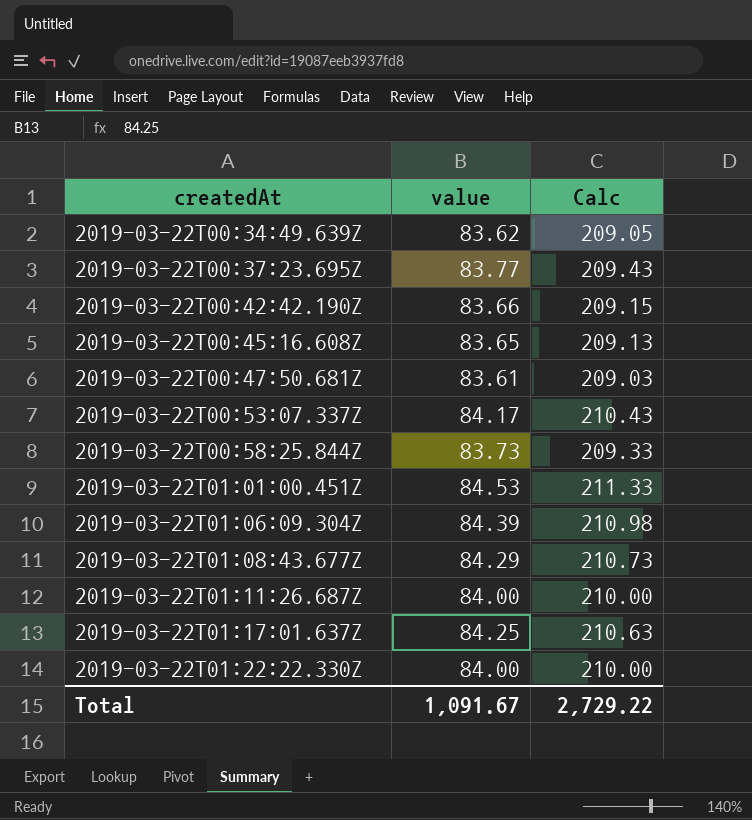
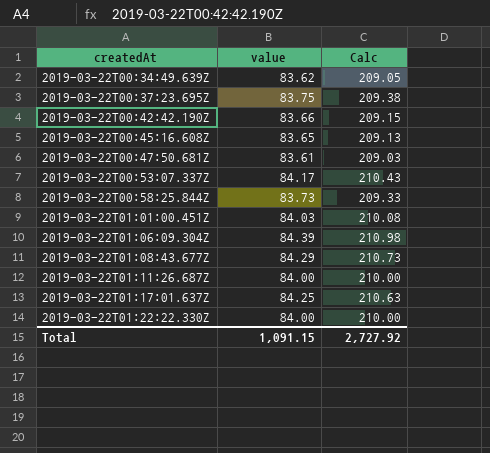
2019-03-22T00:37:23.695Z | value: 83.77 -> 83.75
2019-03-22T00:37:23.695Z | Calc: 209.43 -> 209.38
2019-03-22T01:01:00.451Z | value: 84.53 -> 84.03
2019-03-22T01:01:00.451Z | Calc: 211.33 -> 210.08
Total | value: 1,091.67 -> 1,091.15
Total | Calc: 2,729.22 -> 2,727.92

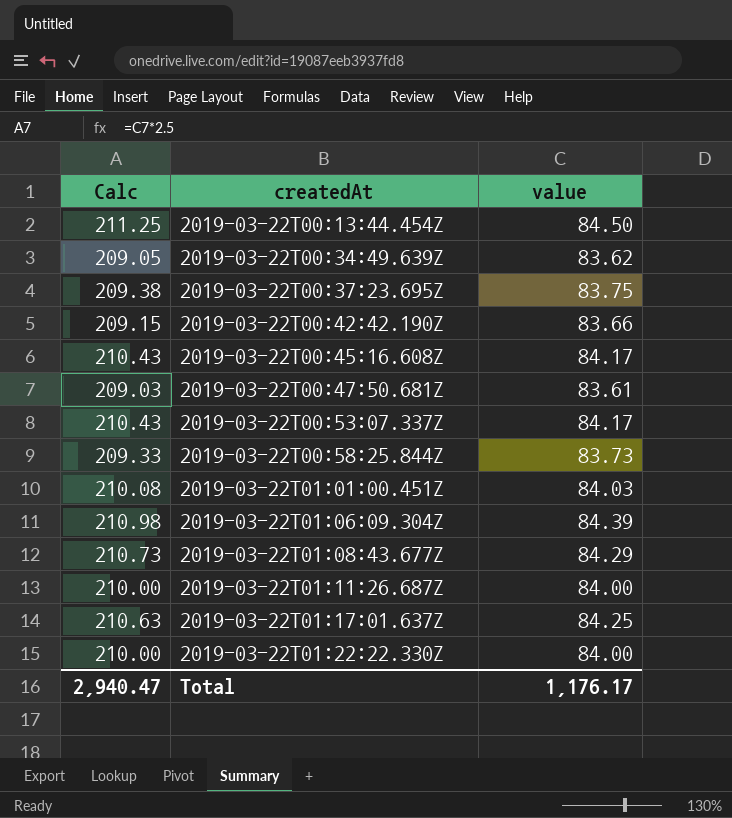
column Calc | position: 3 -> 1
row 2019-03-22T00:13:44.454Z: none -> 211.25 | 84.50
2019-03-22T00:45:16.608Z | Calc: 209.13 -> 210.43
2019-03-22T00:45:16.608Z | value: 83.65 -> 84.17
Total | Calc: 2,727.92 -> 2,940.47
Total | value: 1,091.15 -> 1,176.17

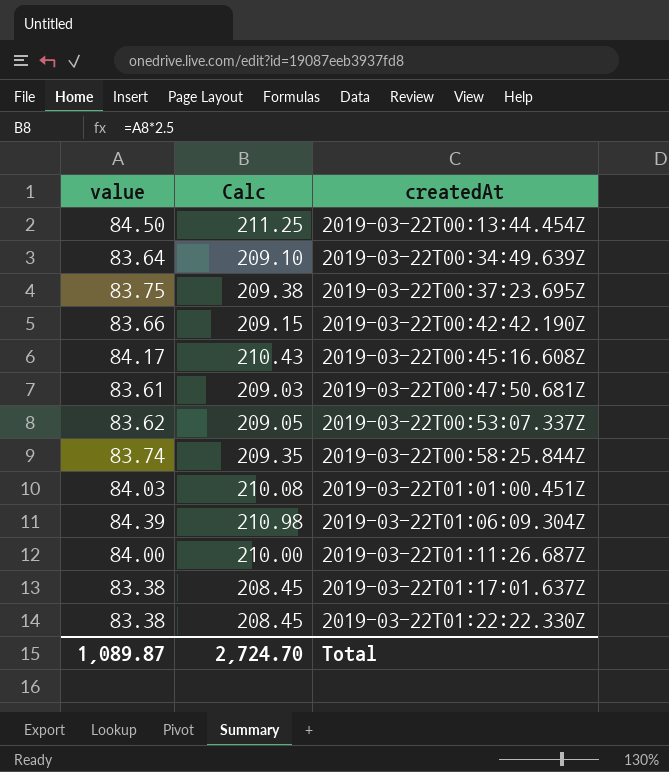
column value | position: 3 -> 1
row 2019-03-22T01:08:43.677Z: 210.73 | 84.29 -> none
2019-03-22T00:34:49.639Z | value: 83.62 -> 83.64
2019-03-22T00:34:49.639Z | Calc: 209.05 -> 209.10
2019-03-22T00:53:07.337Z | value: 84.17 -> 83.62
2019-03-22T00:53:07.337Z | Calc: 210.43 -> 209.05
2019-03-22T00:58:25.844Z | value: 83.73 -> 83.74
2019-03-22T00:58:25.844Z | Calc: 209.33 -> 209.35
2019-03-22T01:17:01.637Z | value: 84.25 -> 83.38
2019-03-22T01:17:01.637Z | Calc: 210.63 -> 208.45
2019-03-22T01:22:22.330Z | value: 84.00 -> 83.38
2019-03-22T01:22:22.330Z | Calc: 210.00 -> 208.45
Total | value: 1,176.17 -> 1,089.87
Total | Calc: 2,940.47 -> 2,724.70

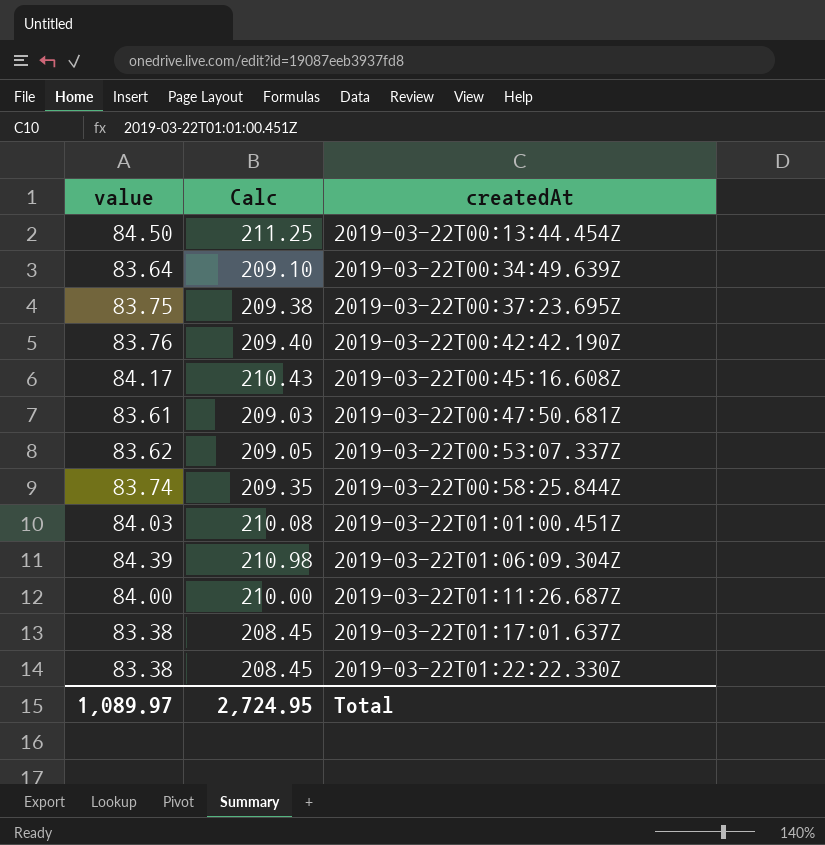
2019-03-22T00:42:42.190Z | value: 83.66 -> 83.76
2019-03-22T00:42:42.190Z | Calc: 209.15 -> 209.40
Total | value: 1,089.87 -> 1,089.97
Total | Calc: 2,724.70 -> 2,724.95

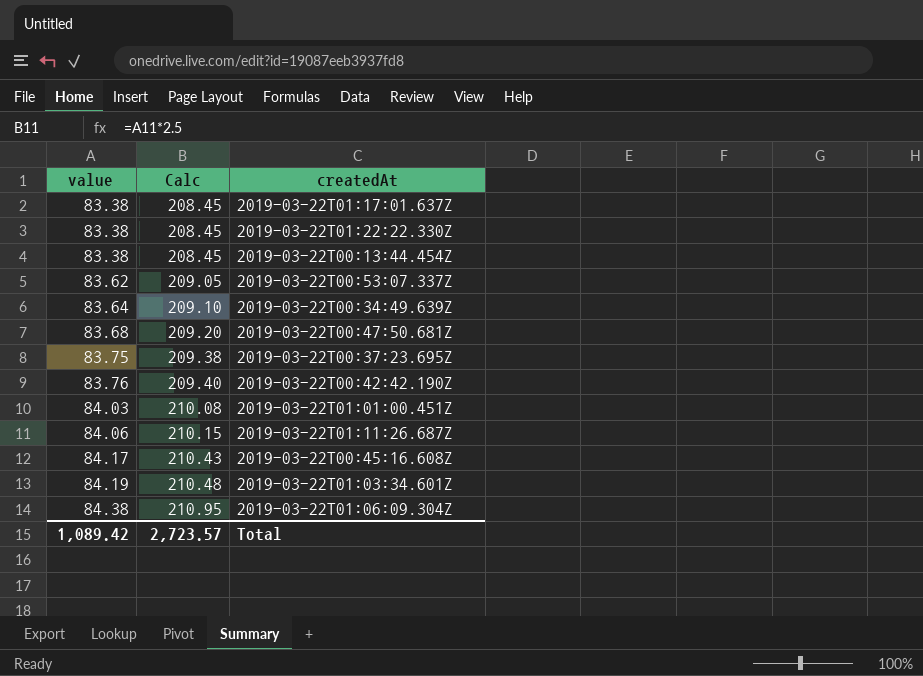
row order: createdAt ascending -> value ascending
row 2019-03-22T00:58:25.844Z: 83.74 | 209.35 -> none
2019-03-22T00:13:44.454Z | value: 84.50 -> 83.38
2019-03-22T00:13:44.454Z | Calc: 211.25 -> 208.45
2019-03-22T00:47:50.681Z | value: 83.61 -> 83.68
2019-03-22T00:47:50.681Z | Calc: 209.03 -> 209.20
2019-03-22T01:11:26.687Z | value: 84.00 -> 84.06
2019-03-22T01:11:26.687Z | Calc: 210.00 -> 210.15
row 2019-03-22T01:03:34.601Z: none -> 84.19 | 210.48
2019-03-22T01:06:09.304Z | value: 84.39 -> 84.38
2019-03-22T01:06:09.304Z | Calc: 210.98 -> 210.95
Total | value: 1,089.97 -> 1,089.42
Total | Calc: 2,724.95 -> 2,723.57

